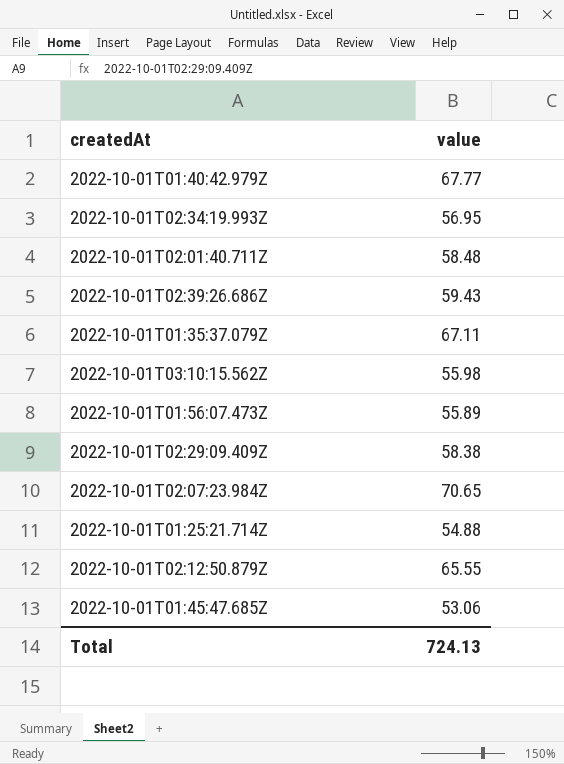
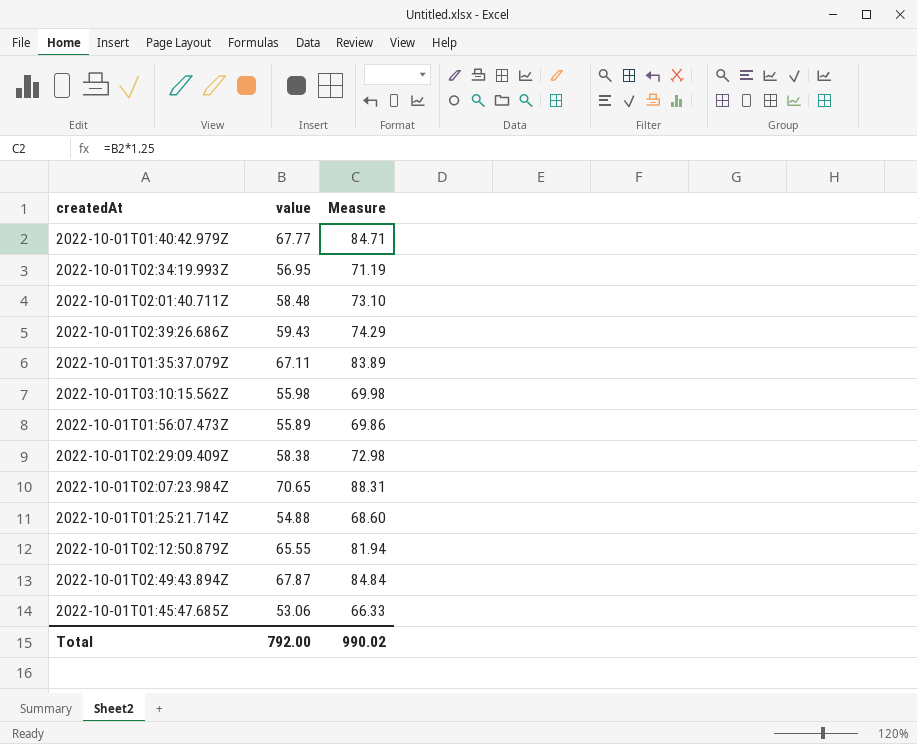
column Measure | formula: none -> [value] * 1.25
row 2022-10-01T02:49:43.894Z: none -> 67.87 | 84.84
Total | value: 724.13 -> 792.00

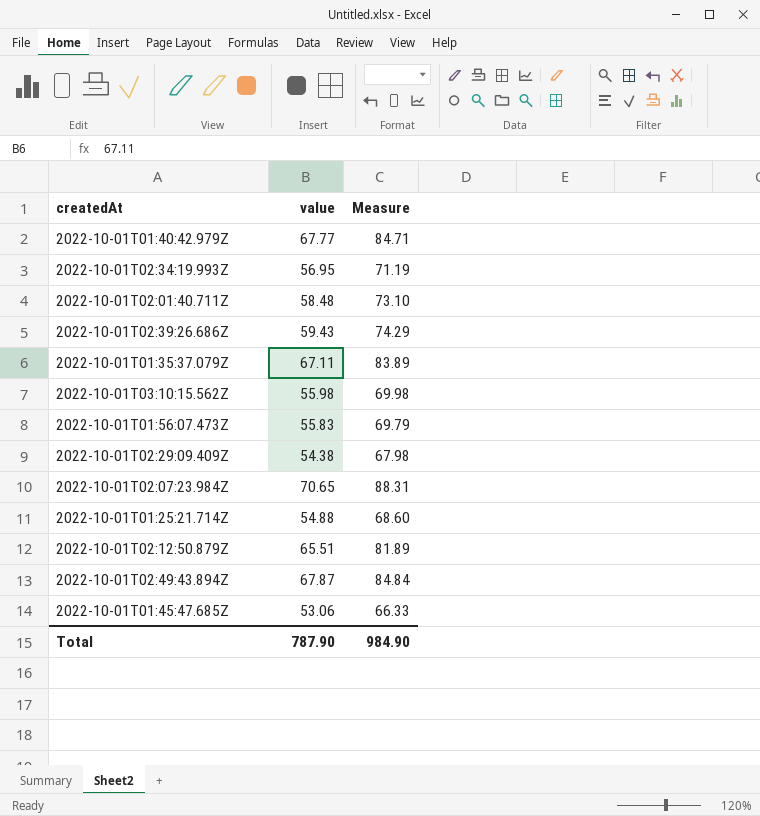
2022-10-01T01:56:07.473Z | value: 55.89 -> 55.83
2022-10-01T01:56:07.473Z | Measure: 69.86 -> 69.79
2022-10-01T02:29:09.409Z | value: 58.38 -> 54.38
2022-10-01T02:29:09.409Z | Measure: 72.98 -> 67.98
2022-10-01T02:12:50.879Z | value: 65.55 -> 65.51
2022-10-01T02:12:50.879Z | Measure: 81.94 -> 81.89
Total | value: 792.00 -> 787.90
Total | Measure: 990.02 -> 984.90

